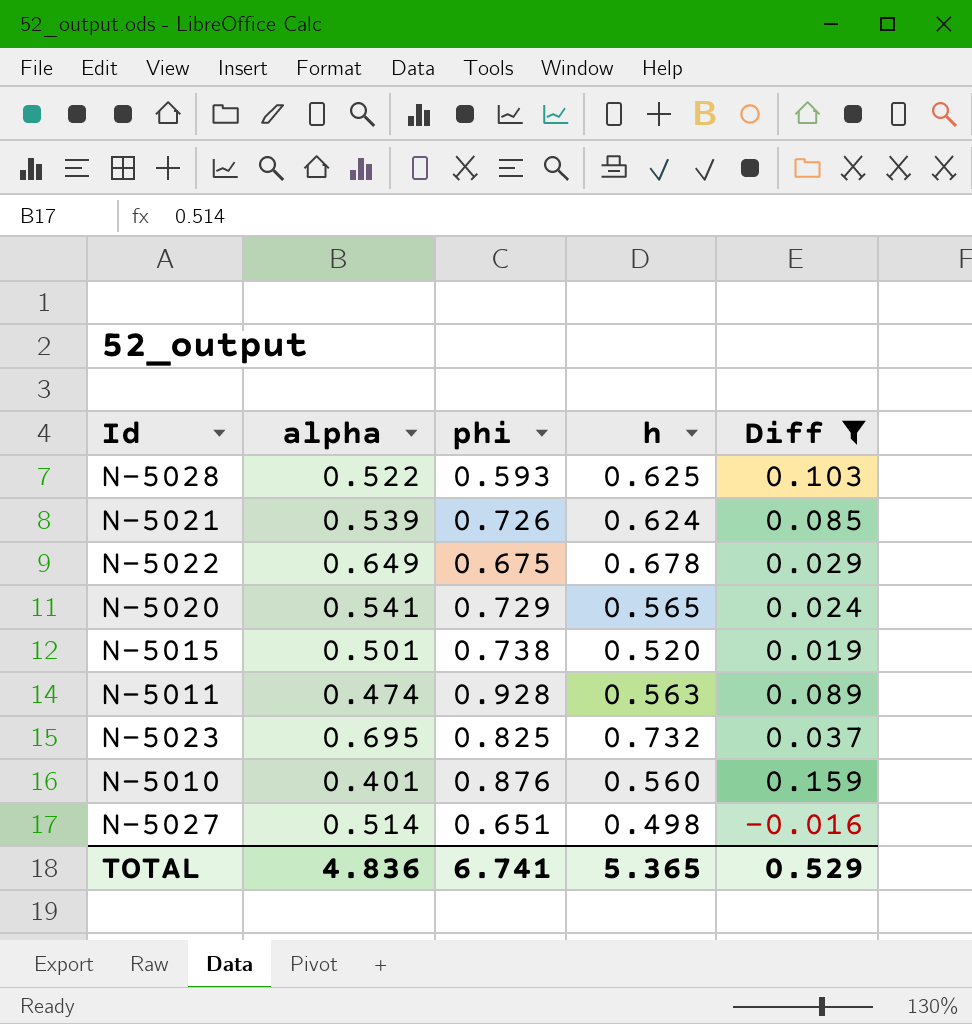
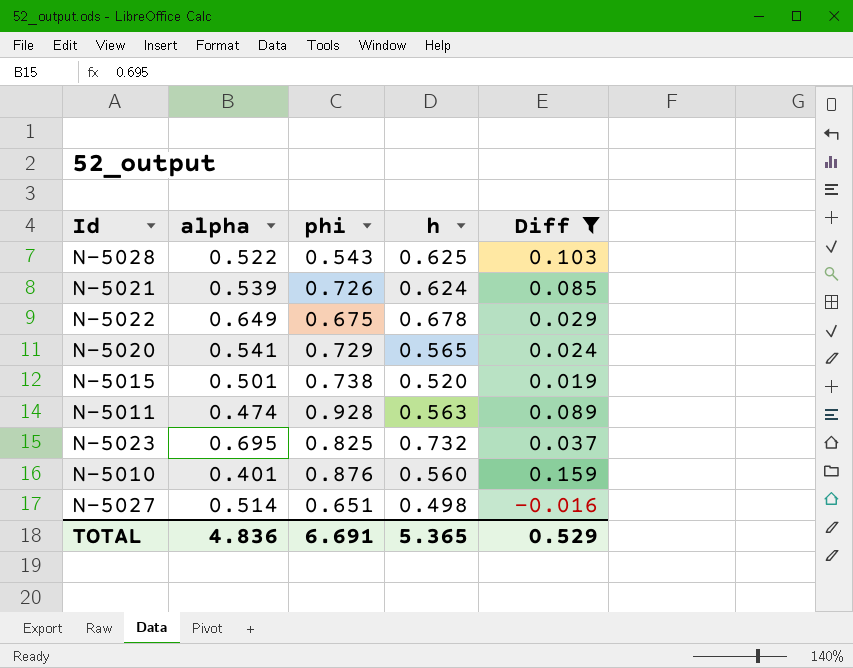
N-5028 | phi: 0.593 -> 0.543
TOTAL | phi: 6.741 -> 6.691

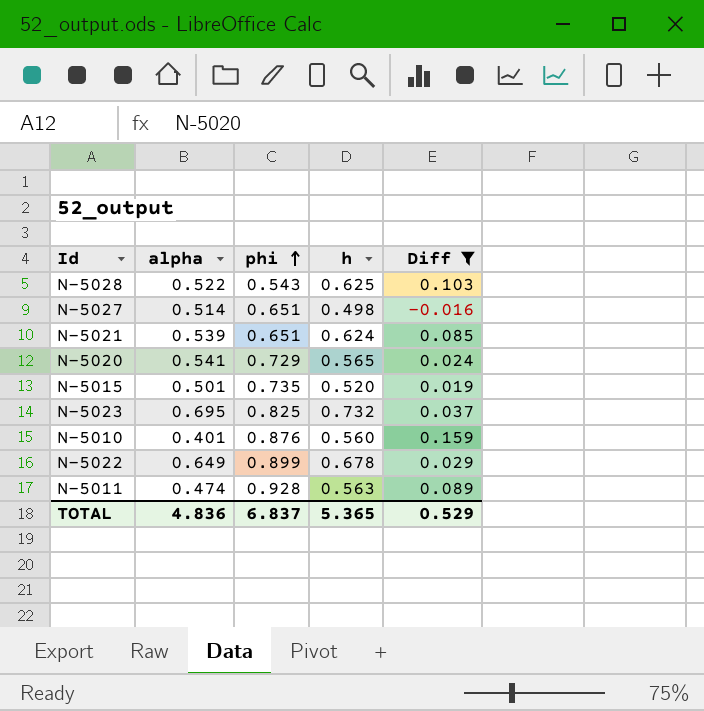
row order: none -> phi ascending
N-5021 | phi: 0.726 -> 0.651
N-5015 | phi: 0.738 -> 0.735
N-5022 | phi: 0.675 -> 0.899
TOTAL | phi: 6.691 -> 6.837

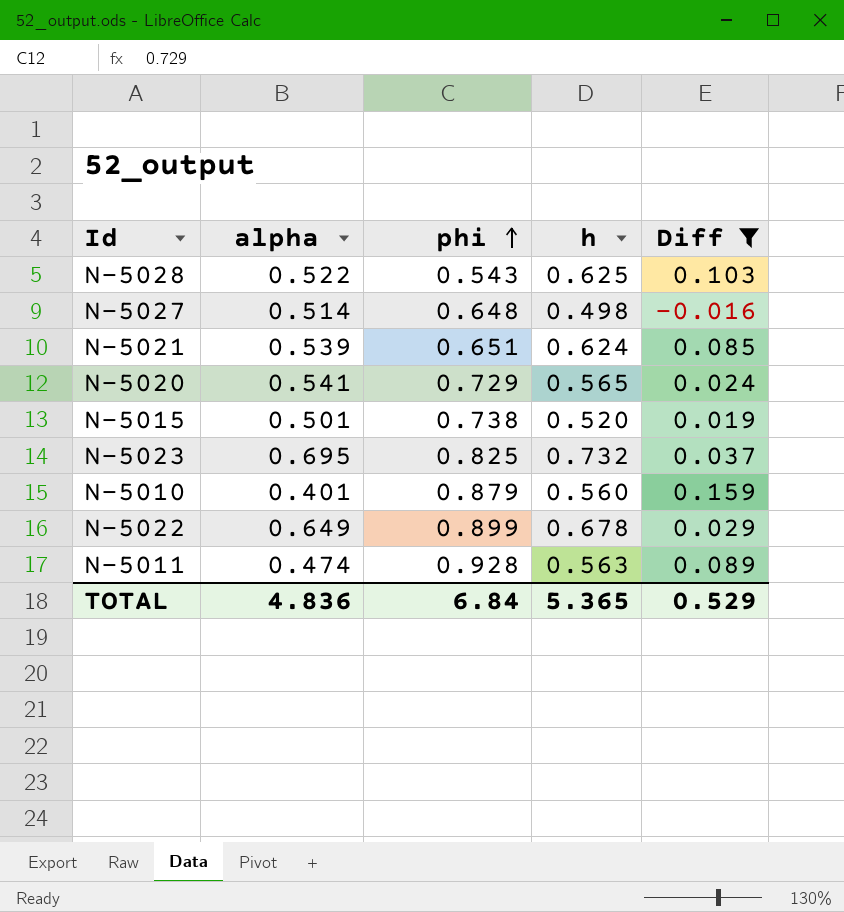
N-5027 | phi: 0.651 -> 0.648
N-5015 | phi: 0.735 -> 0.738
N-5010 | phi: 0.876 -> 0.879
TOTAL | phi: 6.837 -> 6.84

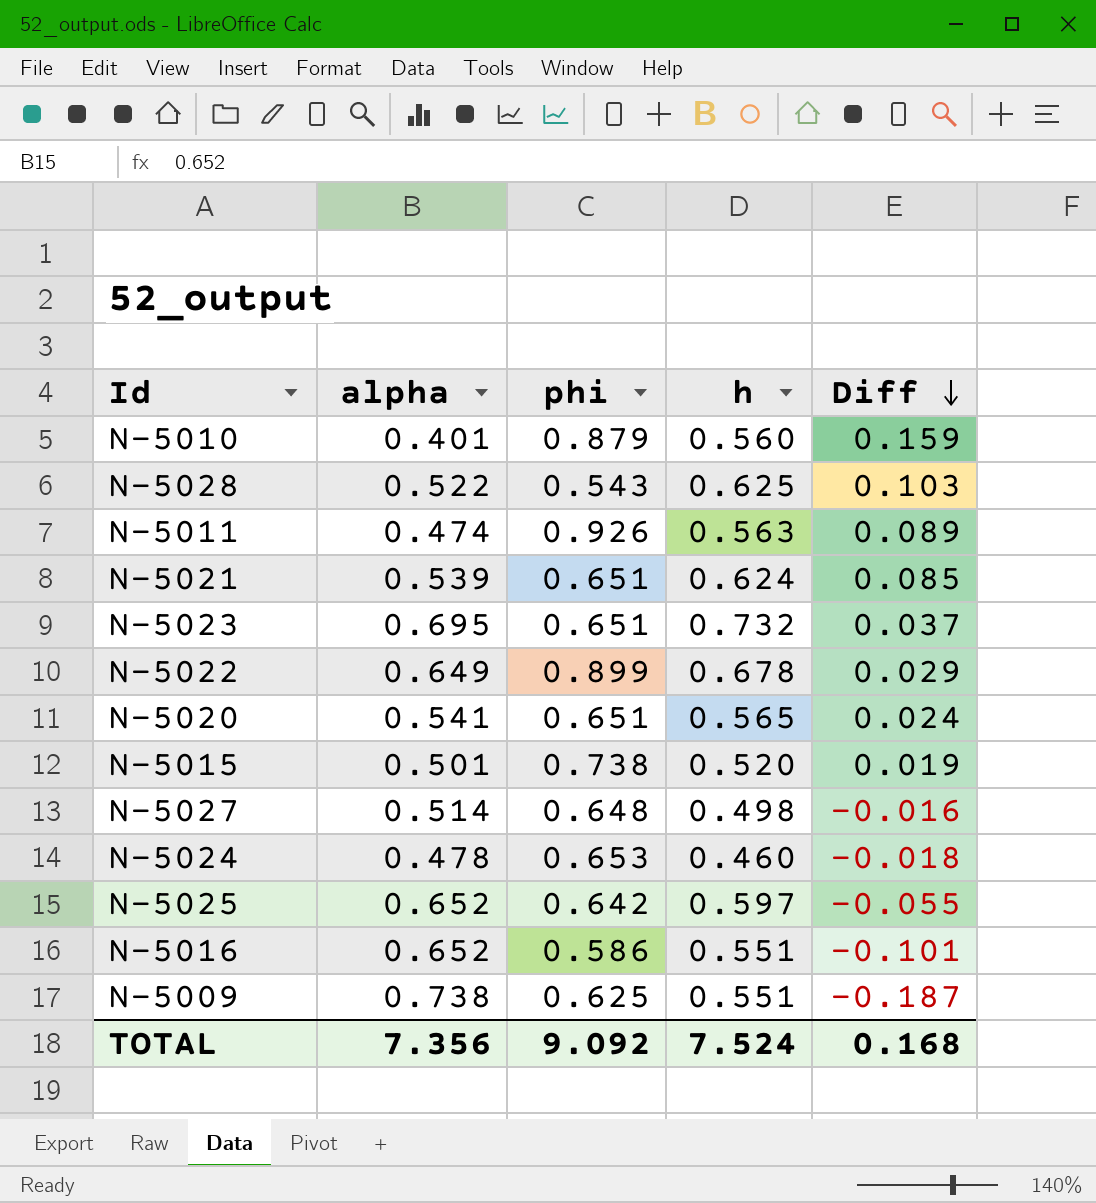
filter: Diff >= -0.016 -> none
row order: phi ascending -> Diff descending
N-5011 | phi: 0.928 -> 0.926
N-5023 | phi: 0.825 -> 0.651
N-5020 | phi: 0.729 -> 0.651
TOTAL | alpha: 4.836 -> 7.356
TOTAL | phi: 6.84 -> 9.092
TOTAL | h: 5.365 -> 7.524
TOTAL | Diff: 0.529 -> 0.168

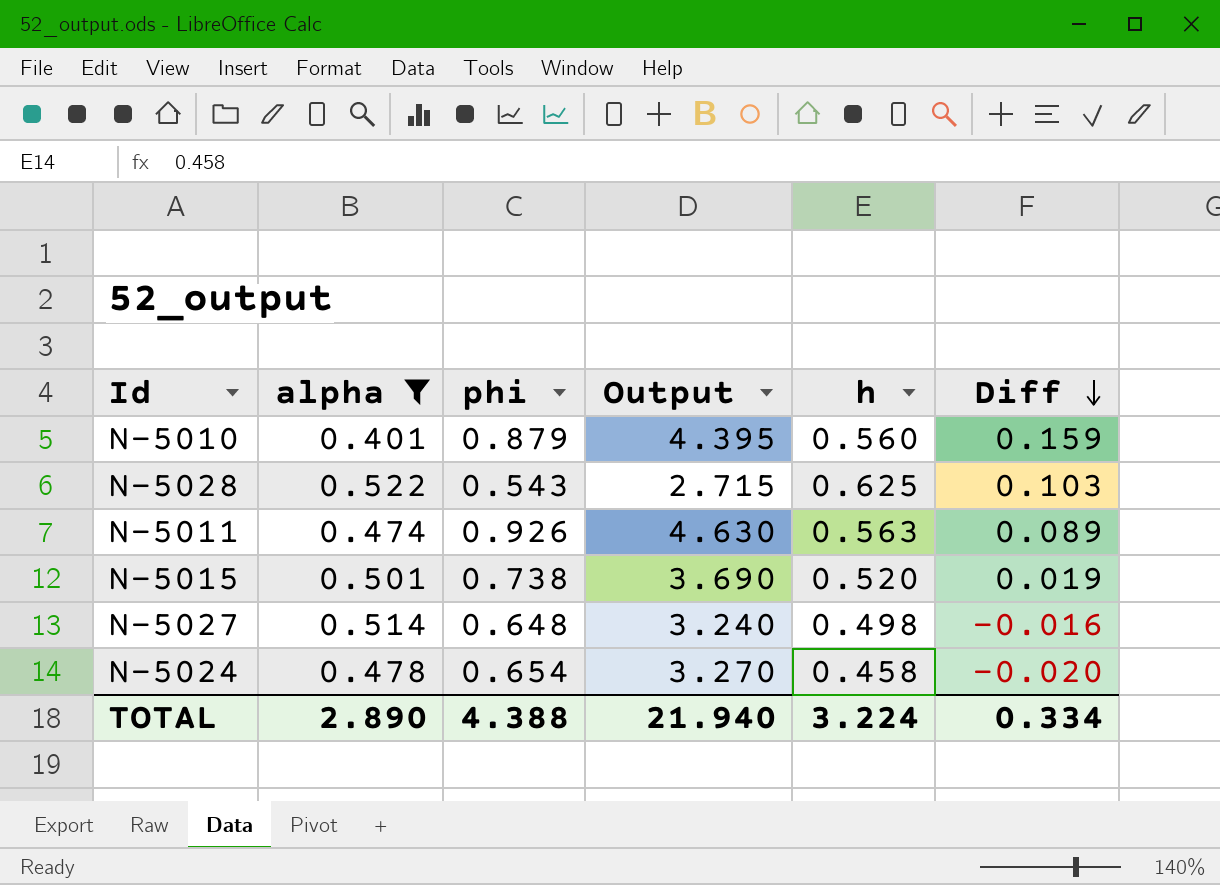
filter: none -> alpha <= 0.522
column Output | formula: none -> [phi] * 5
N-5024 | phi: 0.653 -> 0.654
N-5024 | h: 0.460 -> 0.458
N-5024 | Diff: -0.018 -> -0.020
TOTAL | alpha: 7.356 -> 2.890
TOTAL | phi: 9.092 -> 4.388
TOTAL | h: 7.524 -> 3.224
TOTAL | Diff: 0.168 -> 0.334

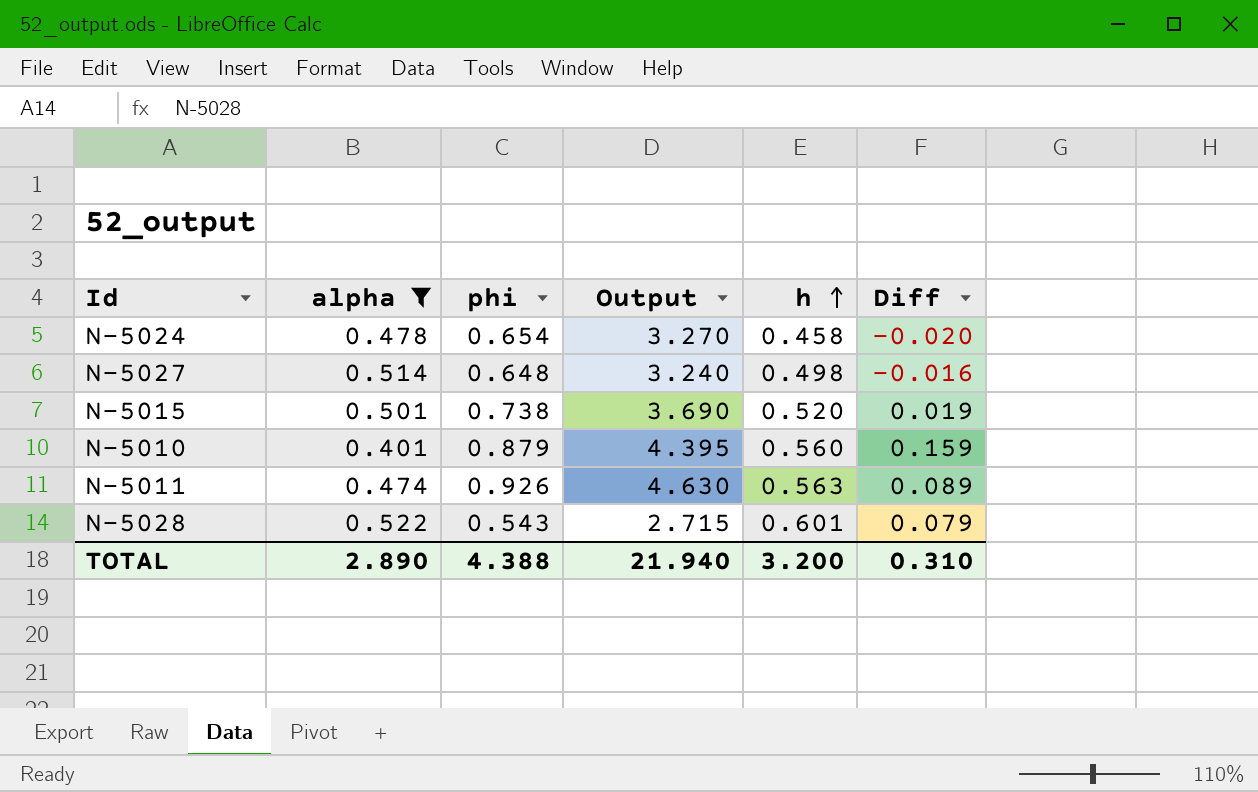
row order: Diff descending -> h ascending
N-5028 | h: 0.625 -> 0.601
N-5028 | Diff: 0.103 -> 0.079
TOTAL | h: 3.224 -> 3.200
TOTAL | Diff: 0.334 -> 0.310

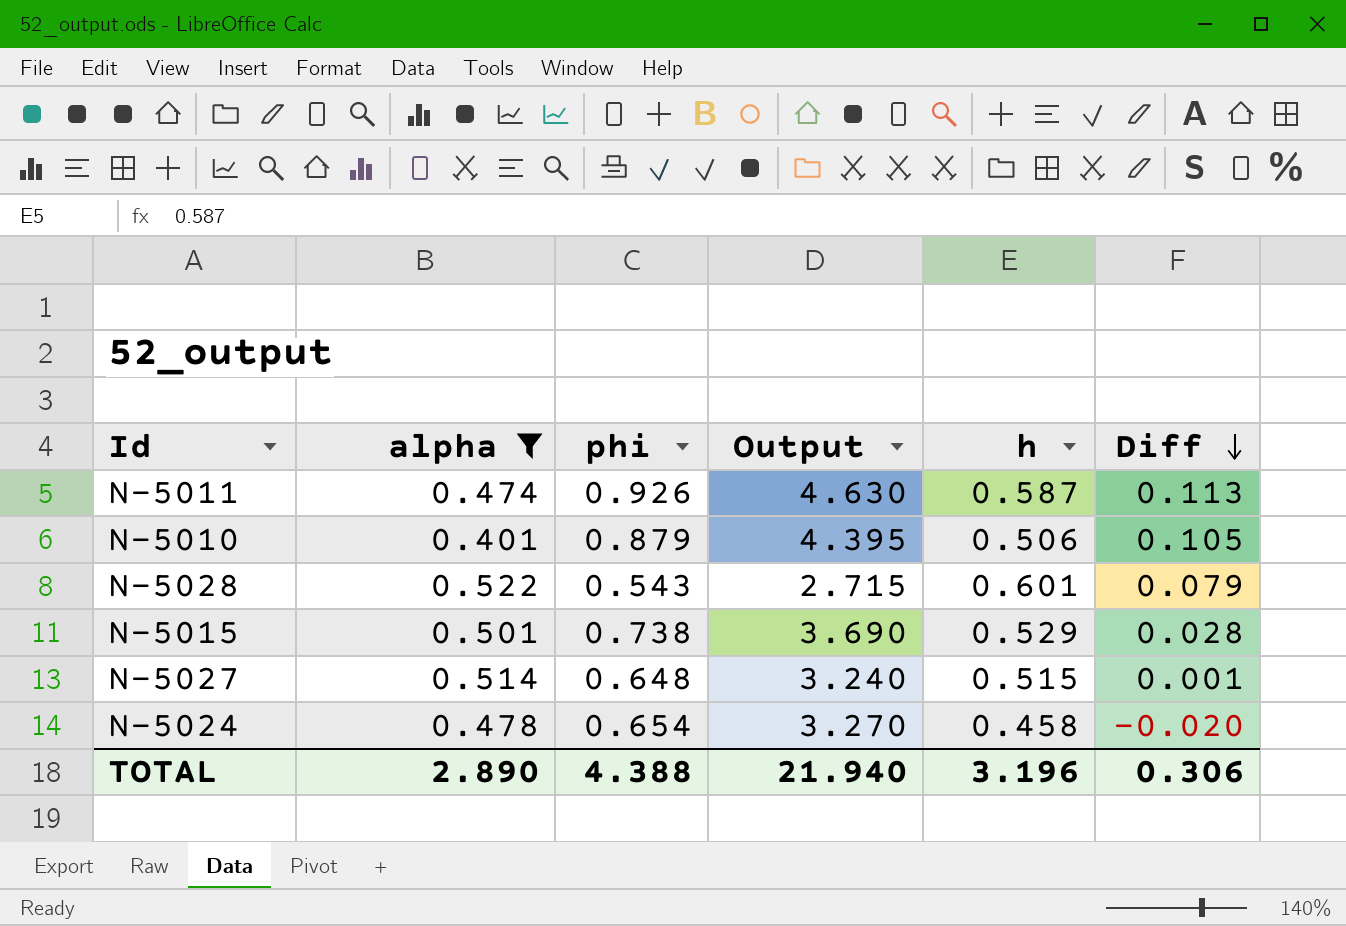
row order: h ascending -> Diff descending
N-5011 | h: 0.563 -> 0.587
N-5011 | Diff: 0.089 -> 0.113
N-5010 | h: 0.560 -> 0.506
N-5010 | Diff: 0.159 -> 0.105
N-5015 | h: 0.520 -> 0.529
N-5015 | Diff: 0.019 -> 0.028
N-5027 | h: 0.498 -> 0.515
N-5027 | Diff: -0.016 -> 0.001
TOTAL | h: 3.200 -> 3.196
TOTAL | Diff: 0.310 -> 0.306

